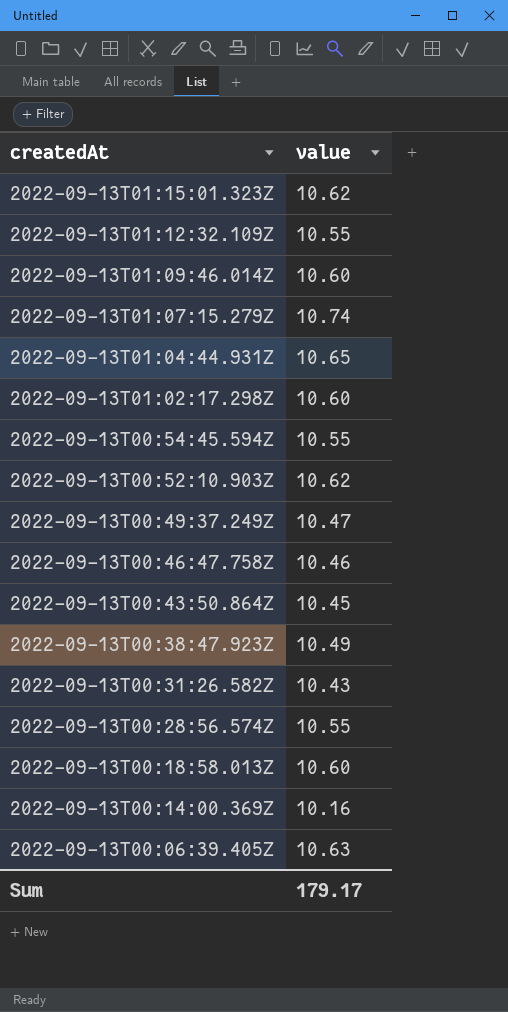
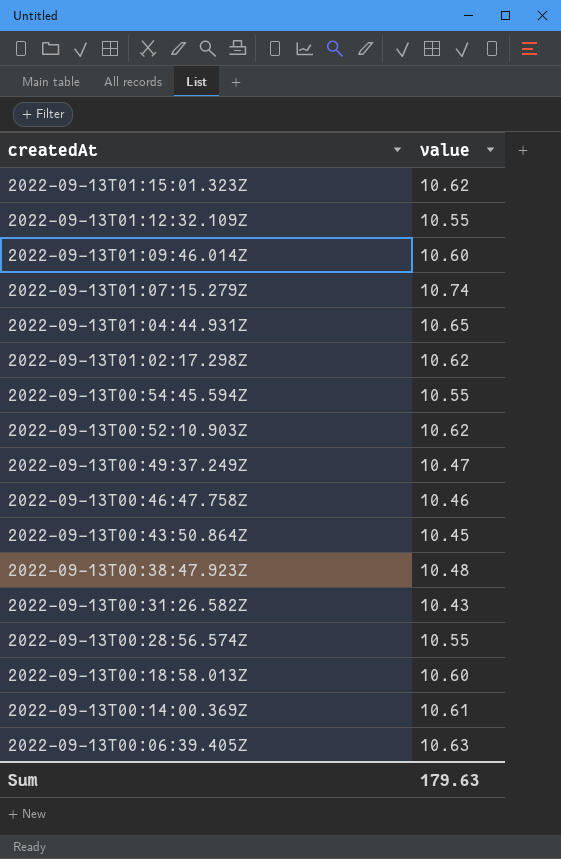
2022-09-13T01:02:17.298Z | value: 10.60 -> 10.62
2022-09-13T00:38:47.923Z | value: 10.49 -> 10.48
2022-09-13T00:14:00.369Z | value: 10.16 -> 10.61
Sum | value: 179.17 -> 179.63

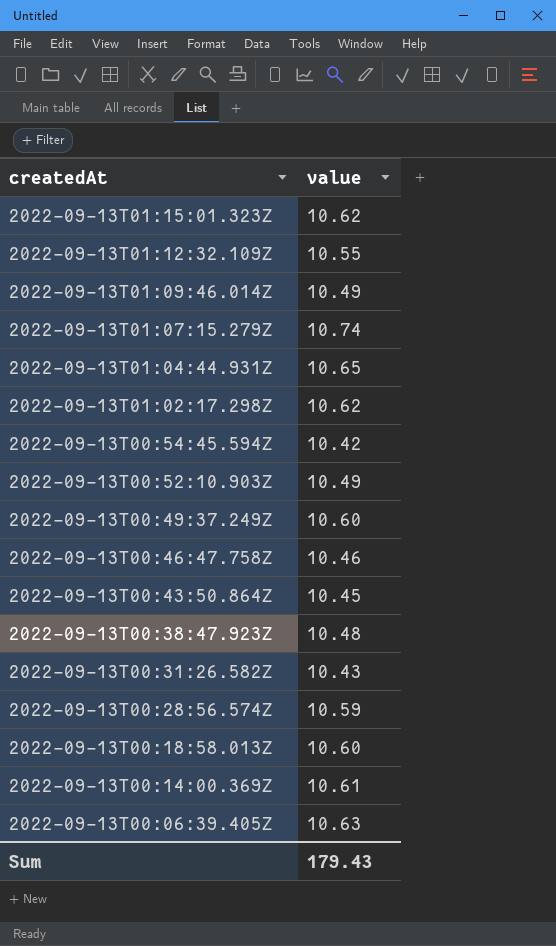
2022-09-13T01:09:46.014Z | value: 10.60 -> 10.49
2022-09-13T00:54:45.594Z | value: 10.55 -> 10.42
2022-09-13T00:52:10.903Z | value: 10.62 -> 10.49
2022-09-13T00:49:37.249Z | value: 10.47 -> 10.60
2022-09-13T00:28:56.574Z | value: 10.55 -> 10.59
Sum | value: 179.63 -> 179.43

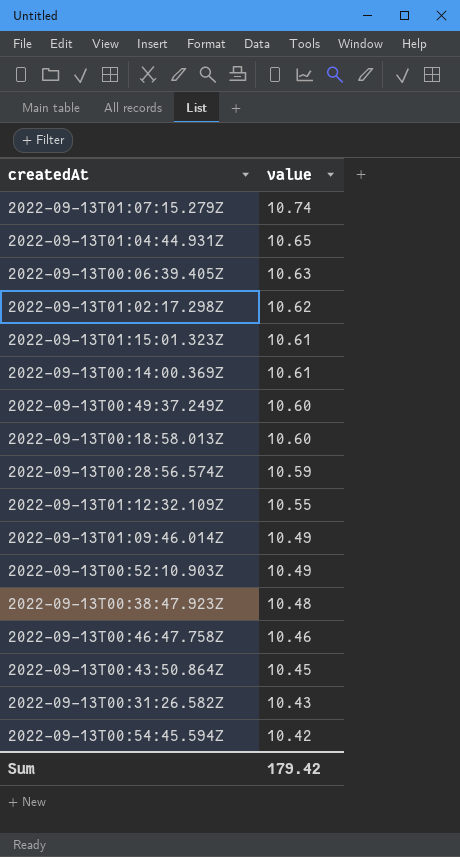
row order: createdAt descending -> value descending
2022-09-13T01:15:01.323Z | value: 10.62 -> 10.61
Sum | value: 179.43 -> 179.42

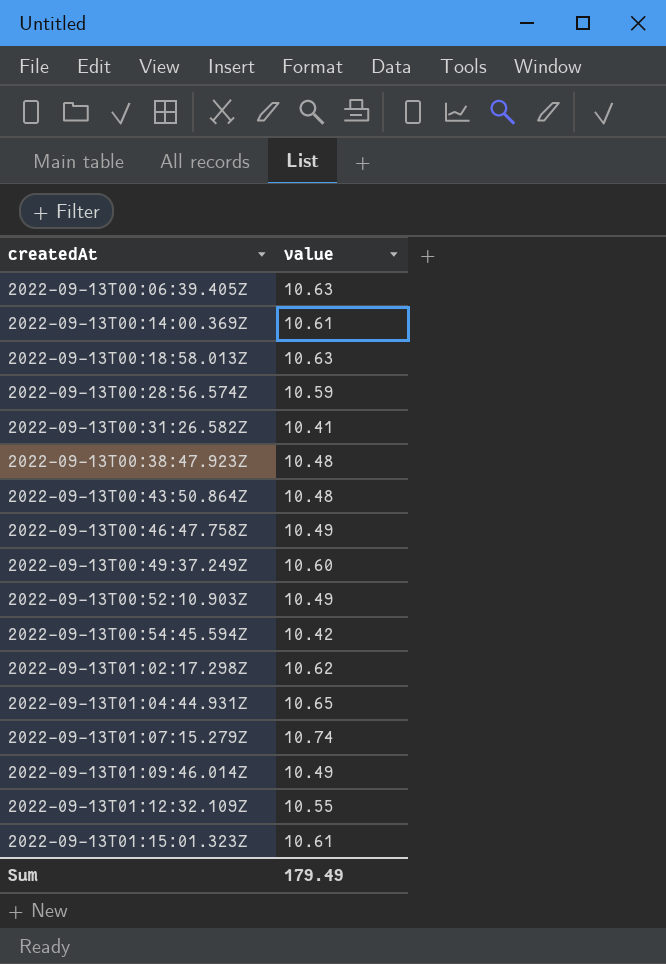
row order: value descending -> createdAt ascending
2022-09-13T00:18:58.013Z | value: 10.60 -> 10.63
2022-09-13T00:31:26.582Z | value: 10.43 -> 10.41
2022-09-13T00:43:50.864Z | value: 10.45 -> 10.48
2022-09-13T00:46:47.758Z | value: 10.46 -> 10.49
Sum | value: 179.42 -> 179.49

